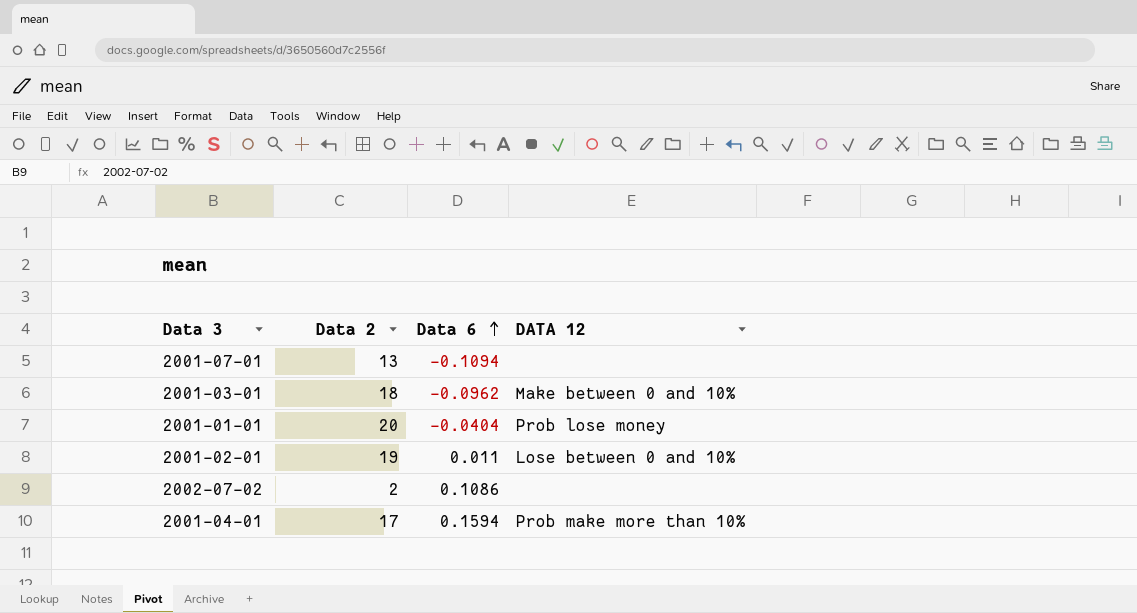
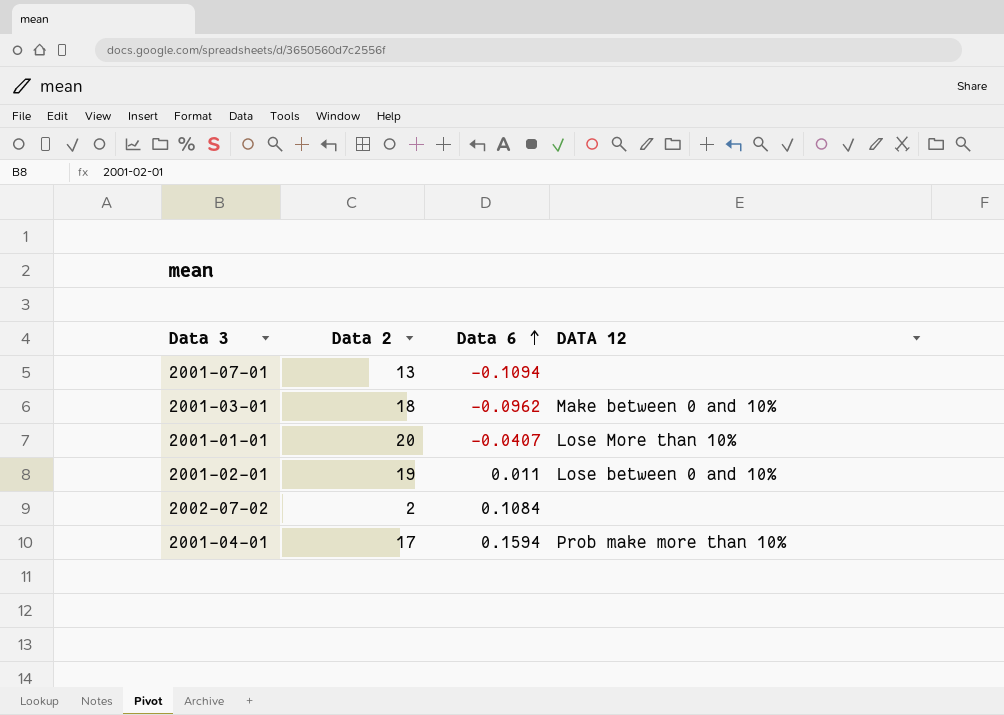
2001-01-01 | Data 6: -0.0404 -> -0.0407
2001-01-01 | DATA 12: Prob lose money -> Lose More than 10%
2002-07-02 | Data 6: 0.1086 -> 0.1084

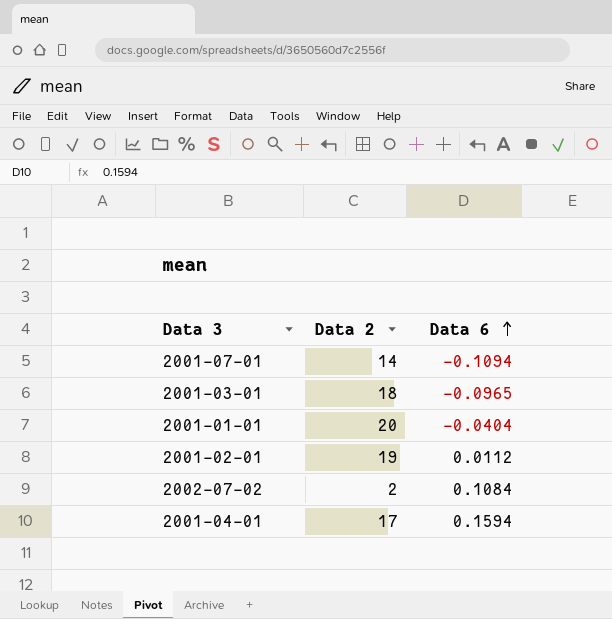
column DATA 12 | position: 4 -> none
2001-07-01 | Data 2: 13 -> 14
2001-03-01 | Data 6: -0.0962 -> -0.0965
2001-01-01 | Data 6: -0.0407 -> -0.0404
2001-02-01 | Data 6: 0.011 -> 0.0112

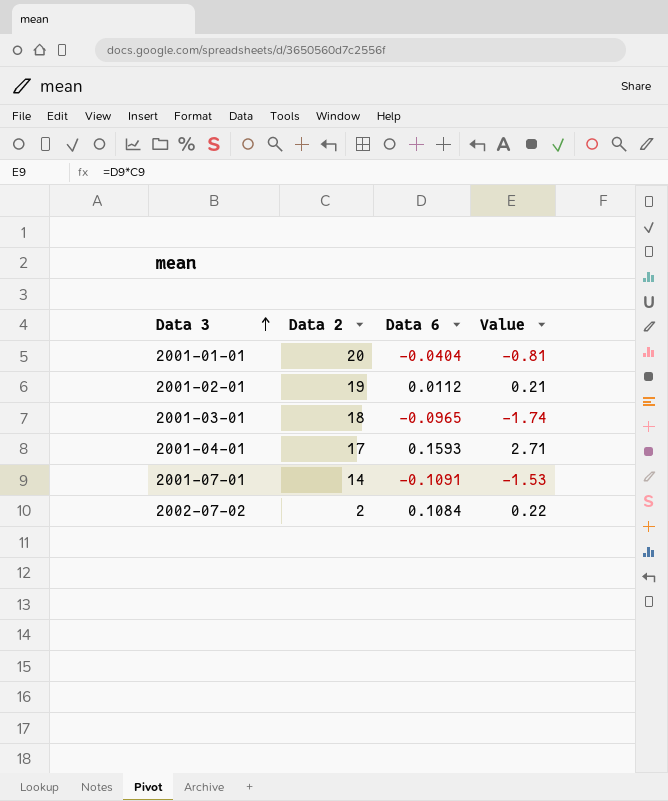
row order: Data 6 ascending -> Data 3 ascending
column Value | formula: none -> [Data 2] * [Data 6]
2001-04-01 | Data 6: 0.1594 -> 0.1593
2001-07-01 | Data 6: -0.1094 -> -0.1091

